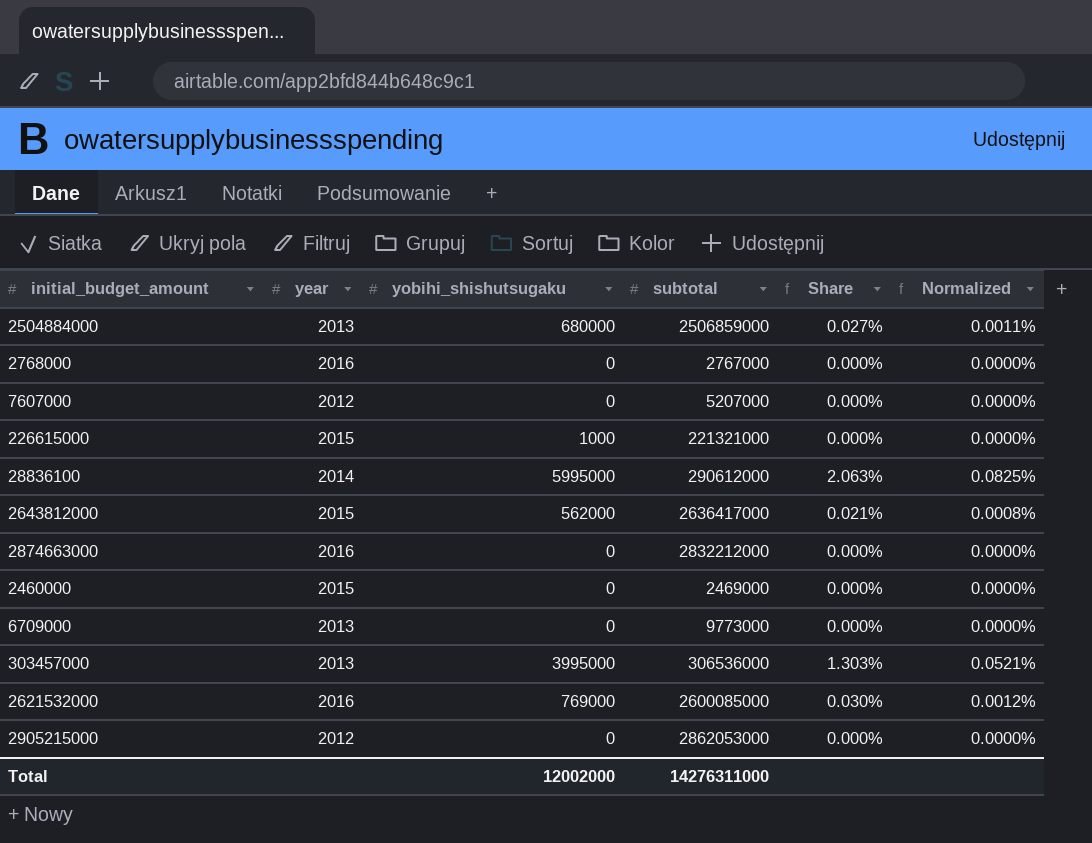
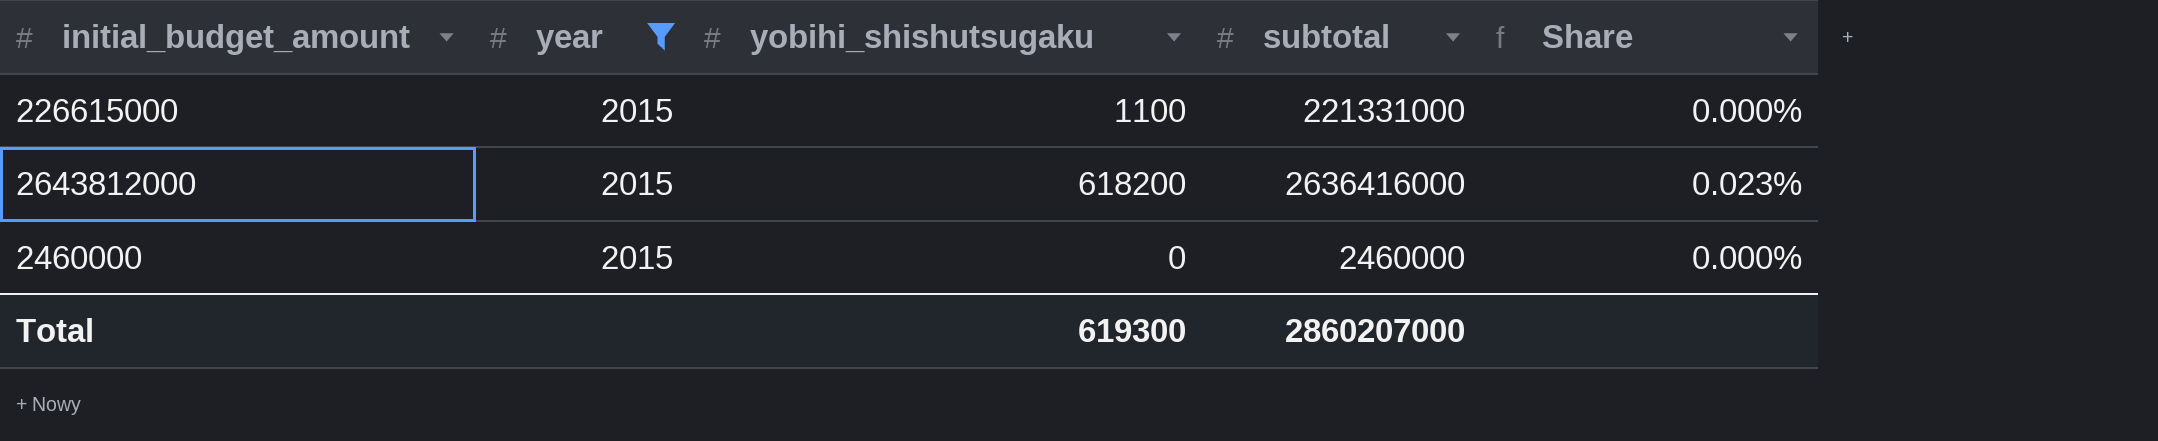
filter: none -> year = 2015
column Normalized | formula: [Share] * 0.04 -> none
226615000 | yobihi_shishutsugaku: 1000 -> 1100
226615000 | subtotal: 221321000 -> 221331000
2643812000 | yobihi_shishutsugaku: 562000 -> 618200
2643812000 | subtotal: 2636417000 -> 2636416000
2643812000 | Share: 0.021% -> 0.023%
2460000 | subtotal: 2469000 -> 2460000
Total | yobihi_shishutsugaku: 12002000 -> 619300
Total | subtotal: 14276311000 -> 2860207000

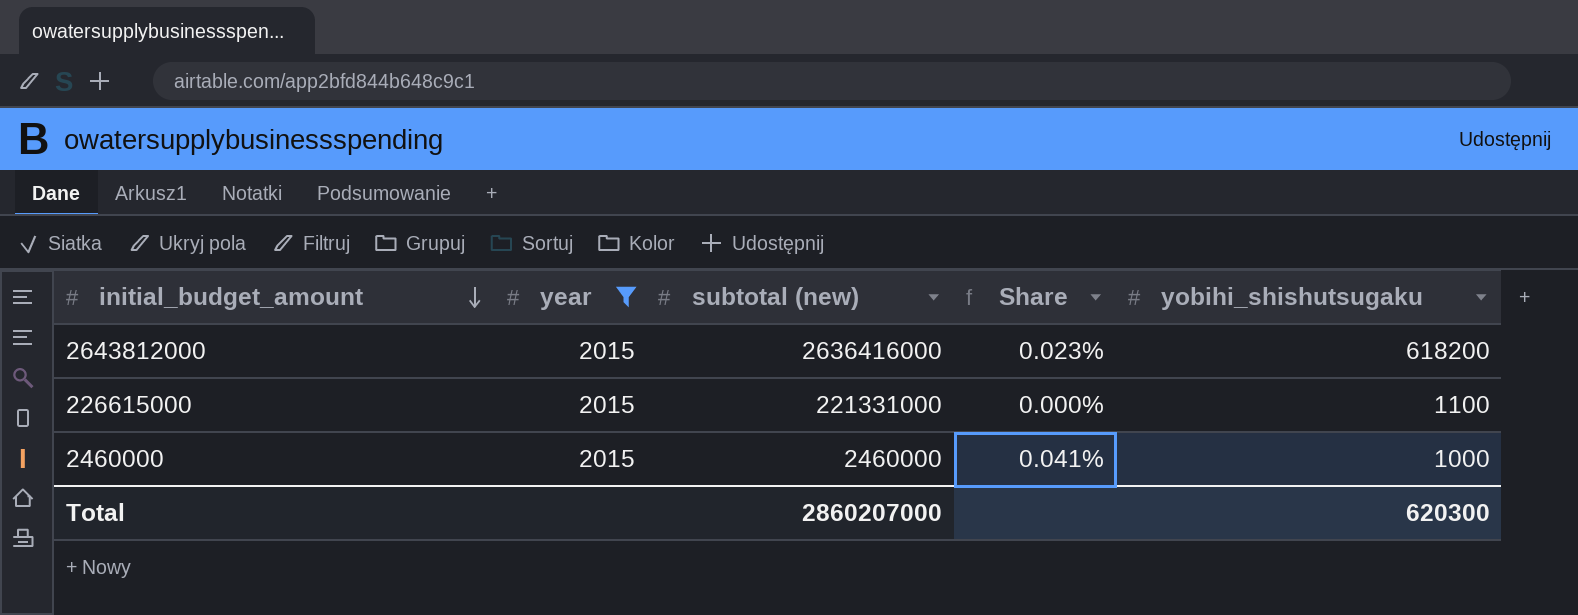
row order: none -> initial_budget_amount descending
column name: subtotal -> subtotal (new)
column yobihi_shishutsugaku | position: 3 -> 5
2460000 | Share: 0.000% -> 0.041%
2460000 | yobihi_shishutsugaku: 0 -> 1000
Total | yobihi_shishutsugaku: 619300 -> 620300

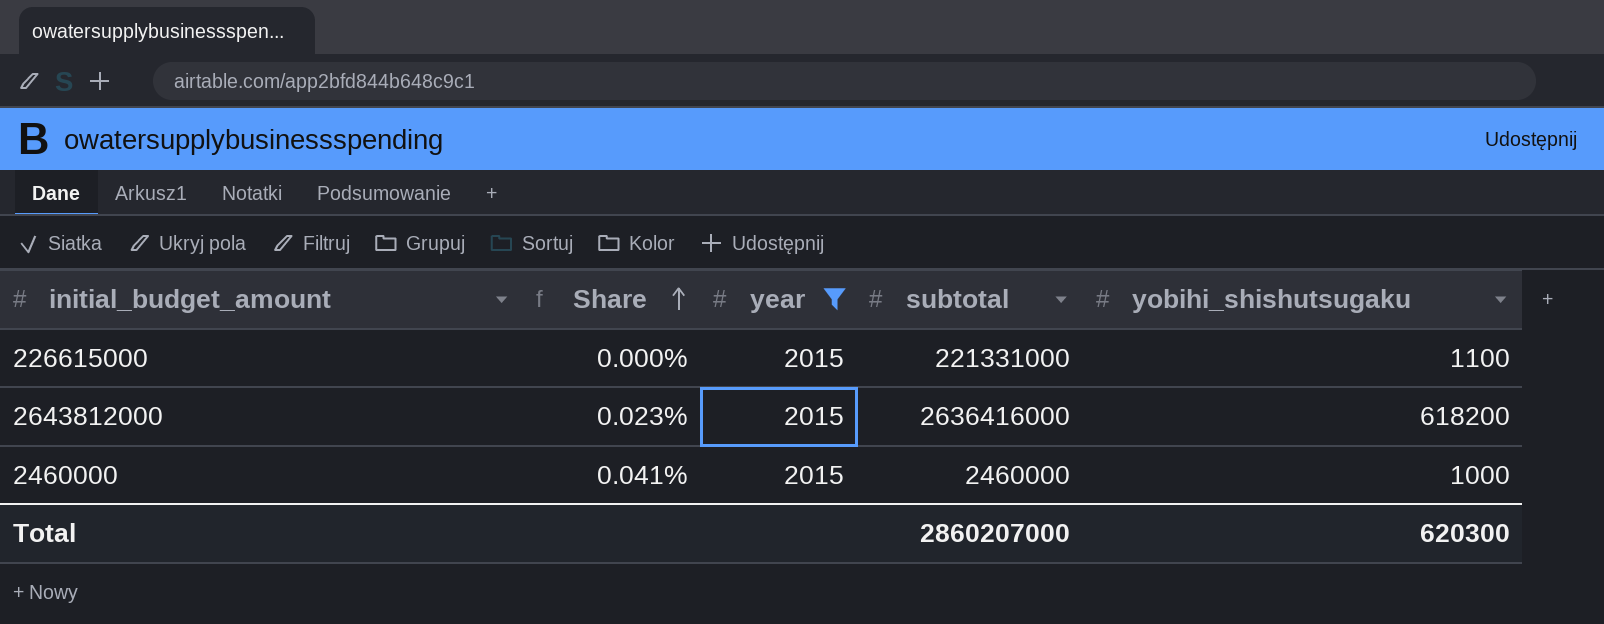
row order: initial_budget_amount descending -> Share ascending
column Share | position: 4 -> 2
column name: subtotal (new) -> subtotal

